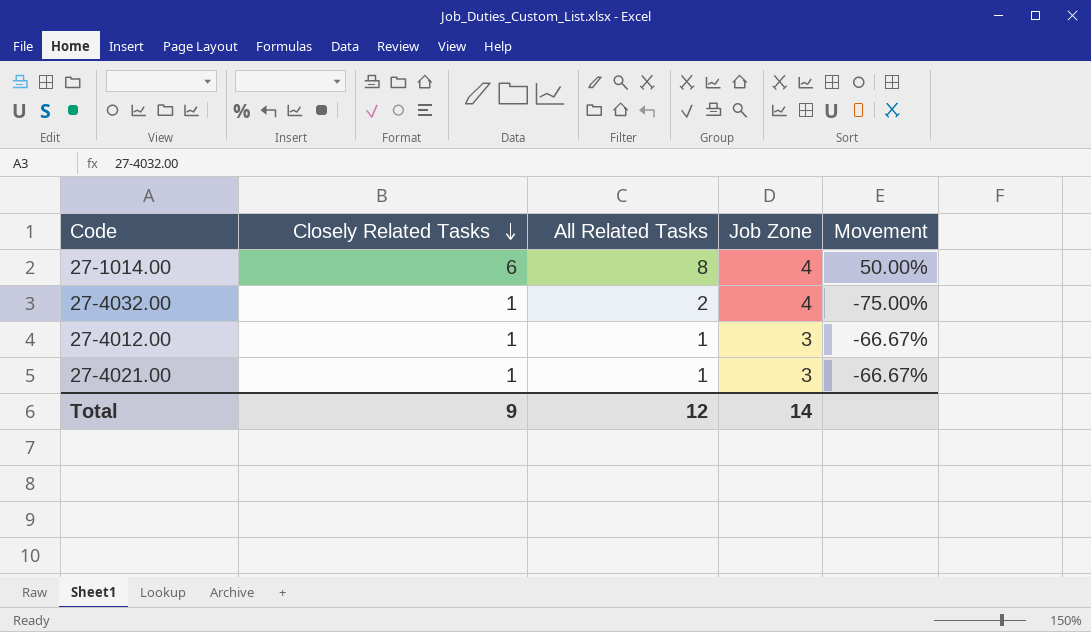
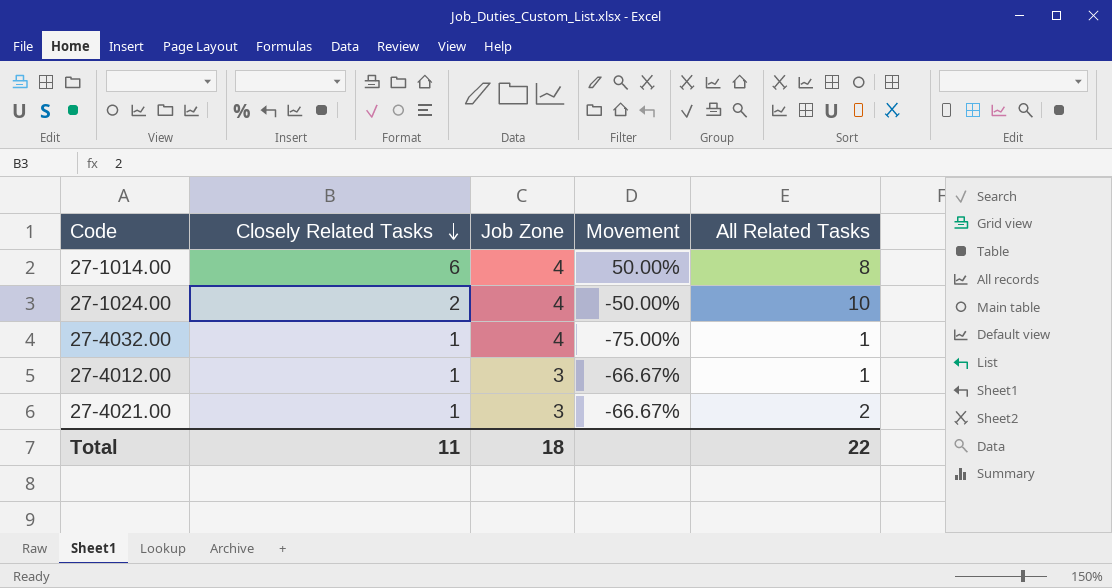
column All Related Tasks | position: 3 -> 5
row 27-1024.00: none -> 2 | 4 | -50.00% | 10
27-4032.00 | All Related Tasks: 2 -> 1
27-4021.00 | All Related Tasks: 1 -> 2
Total | Closely Related Tasks: 9 -> 11
Total | Job Zone: 14 -> 18
Total | All Related Tasks: 12 -> 22

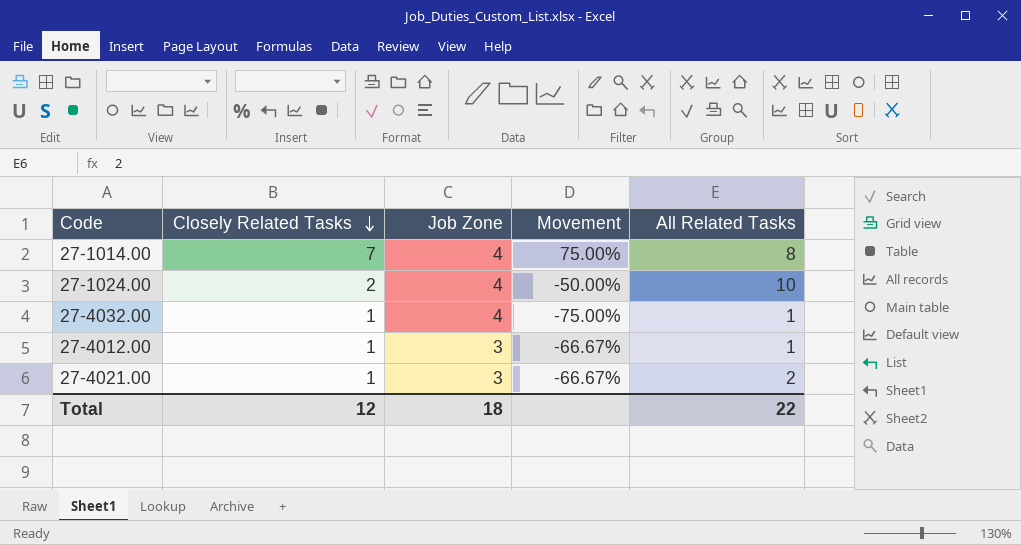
27-1014.00 | Closely Related Tasks: 6 -> 7
27-1014.00 | Movement: 50.00% -> 75.00%
Total | Closely Related Tasks: 11 -> 12

